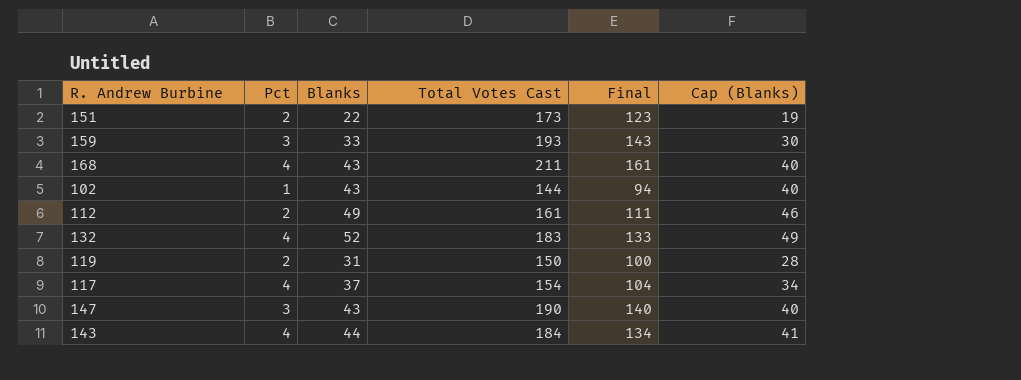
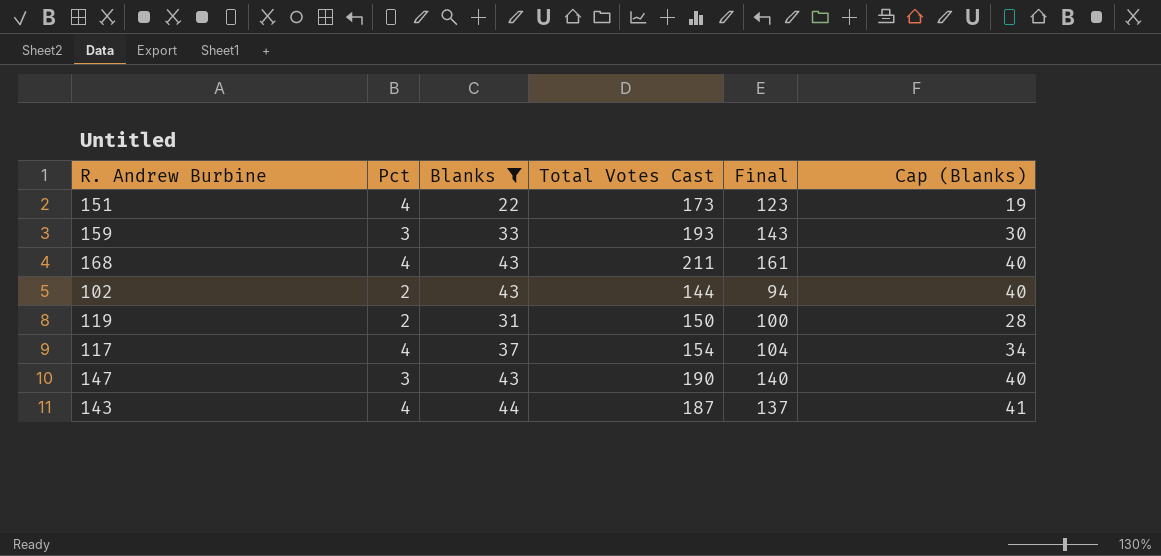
filter: none -> Blanks <= 44
151 | Pct: 2 -> 4
102 | Pct: 1 -> 2
143 | Total Votes Cast: 184 -> 187
143 | Final: 134 -> 137

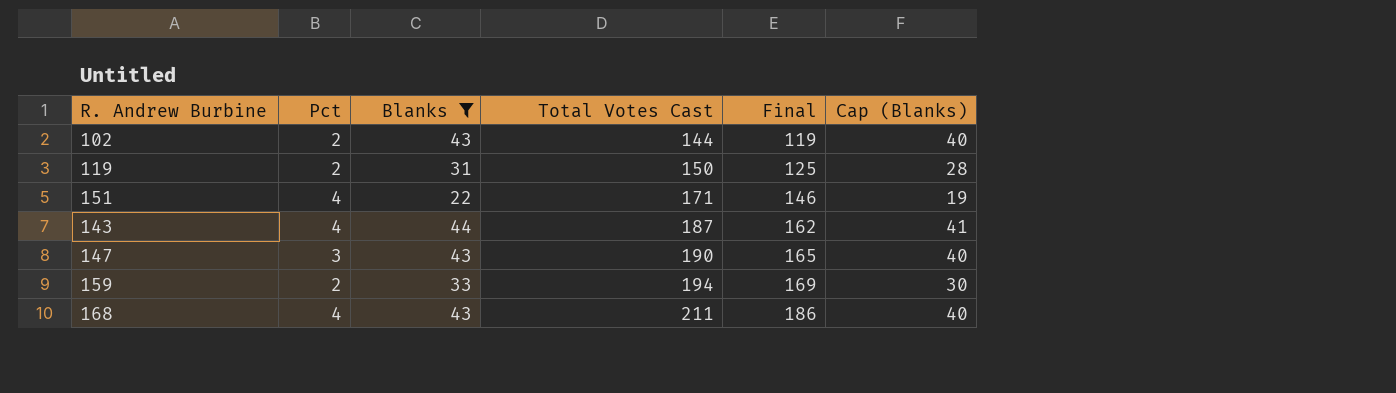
row order: none -> Total Votes Cast ascending
column Final | formula: [Total Votes Cast] - 50 -> [Total Votes Cast] - 25
row 117: 4 | 37 | 154 | 104 | 34 -> none
151 | Total Votes Cast: 173 -> 171
159 | Pct: 3 -> 2
159 | Total Votes Cast: 193 -> 194

